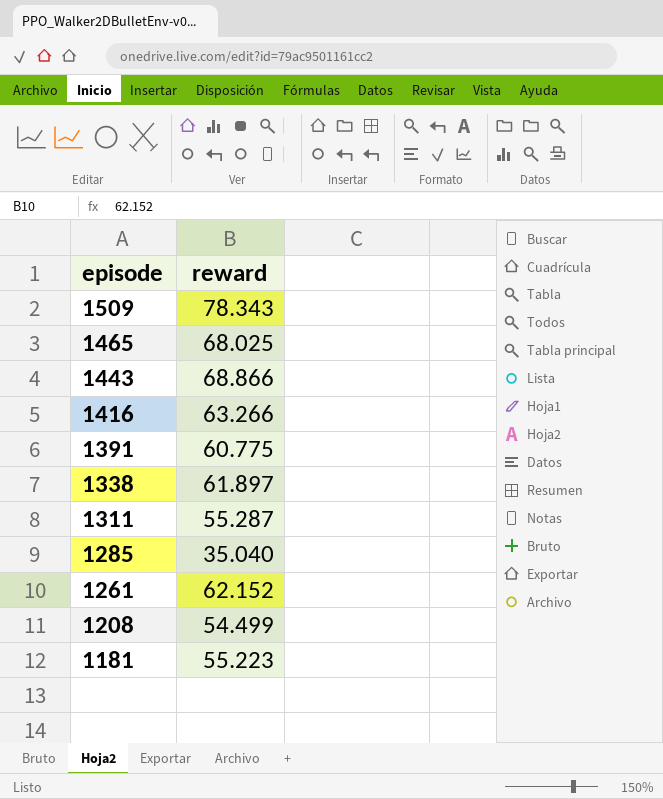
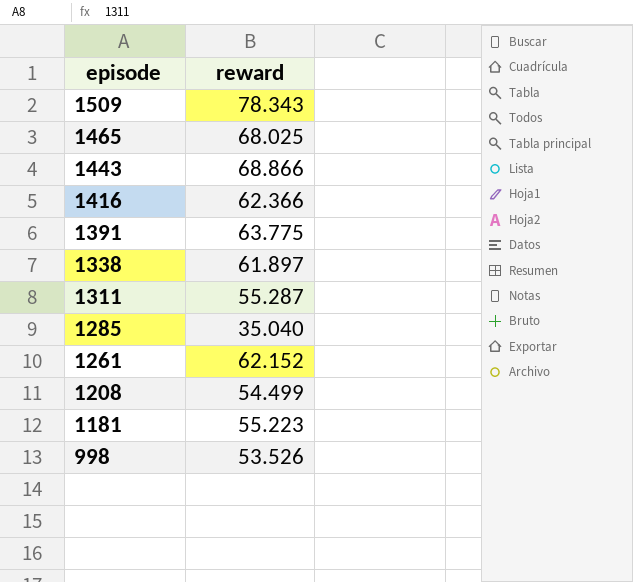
1416 | reward: 63.266 -> 62.366
1391 | reward: 60.775 -> 63.775
row 998: none -> 53.526

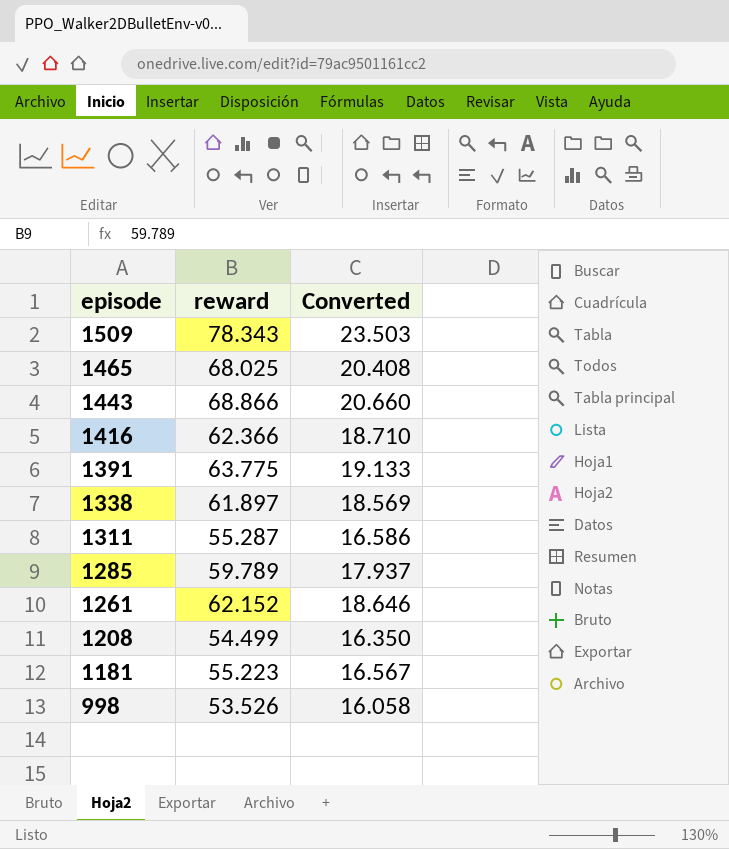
column Converted | formula: none -> [reward] * 0.3
1285 | reward: 35.040 -> 59.789

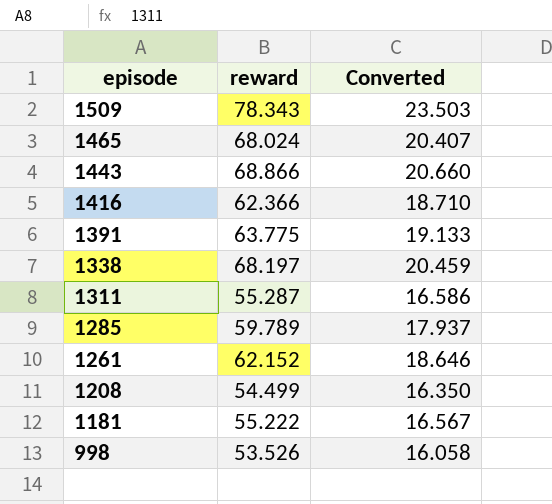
1465 | reward: 68.025 -> 68.024
1465 | Converted: 20.408 -> 20.407
1338 | reward: 61.897 -> 68.197
1338 | Converted: 18.569 -> 20.459
1181 | reward: 55.223 -> 55.222

